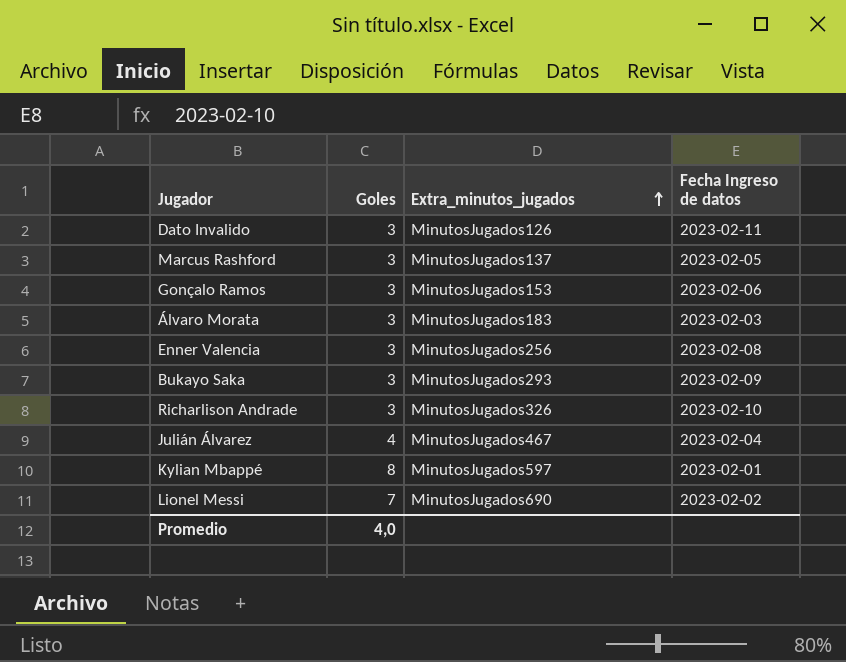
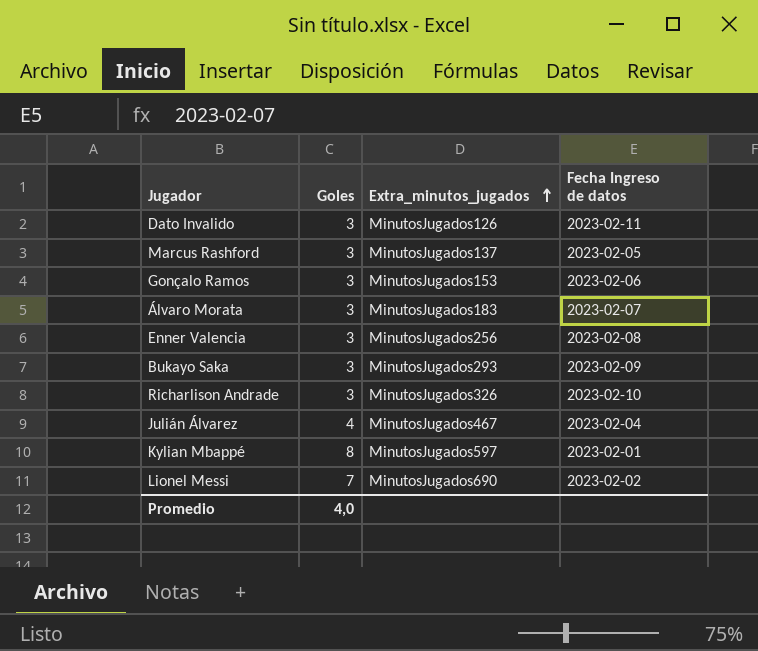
Álvaro Morata | Fecha Ingreso de datos: 2023-02-03 -> 2023-02-07

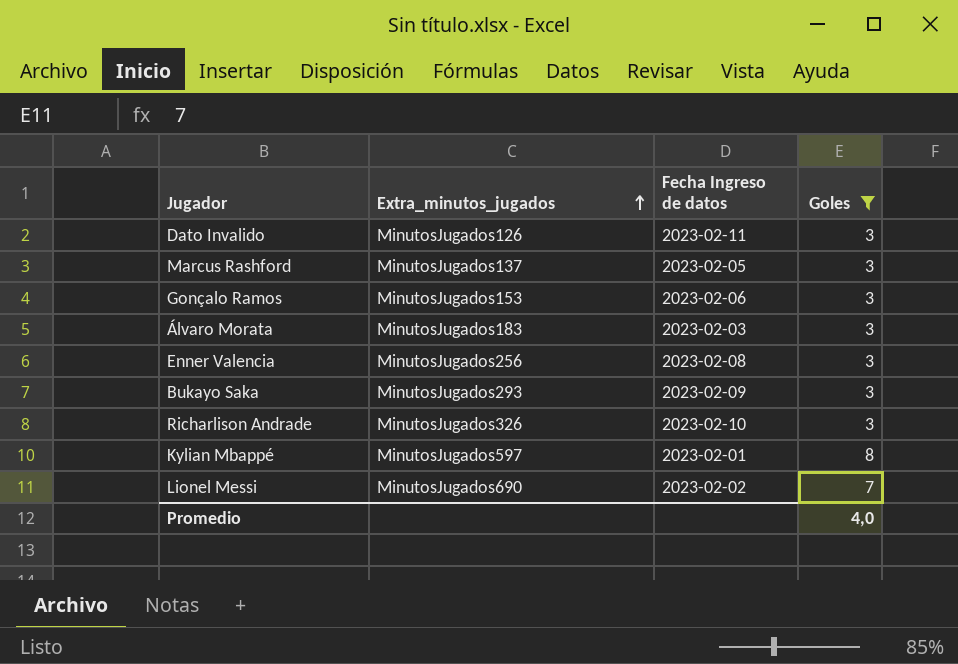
filter: none -> Goles != 4
column Goles | position: 2 -> 4
Álvaro Morata | Fecha Ingreso de datos: 2023-02-07 -> 2023-02-03

